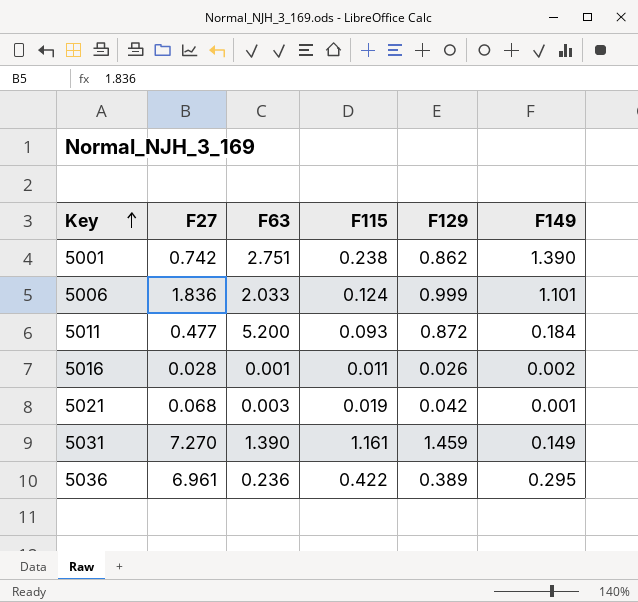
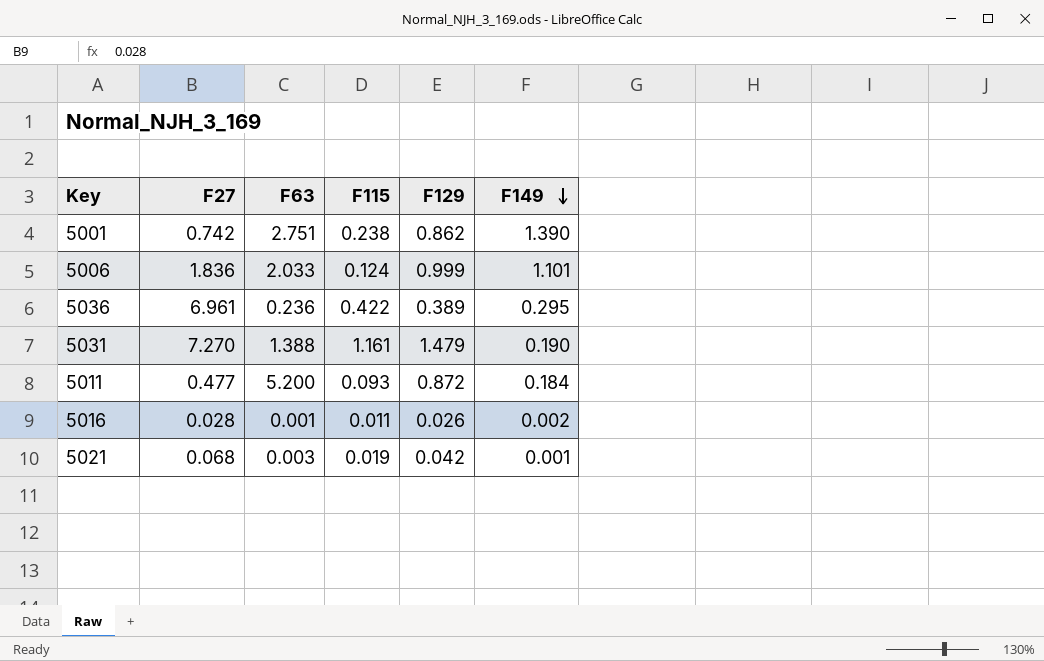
row order: Key ascending -> F149 descending
5031 | F63: 1.390 -> 1.388
5031 | F129: 1.459 -> 1.479
5031 | F149: 0.149 -> 0.190

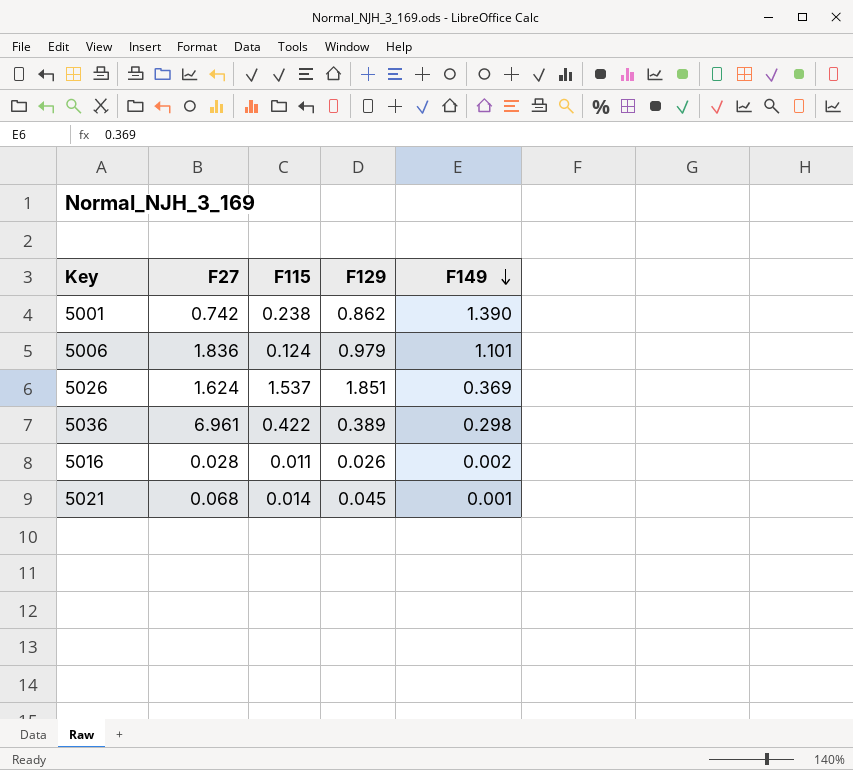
column F63 | position: 3 -> none
row 5031: 7.270 | 1.388 | 1.161 | 1.479 | 0.190 -> none
row 5011: 0.477 | 5.200 | 0.093 | 0.872 | 0.184 -> none
5006 | F129: 0.999 -> 0.979
row 5026: none -> 1.624 | 1.537 | 1.851 | 0.369
5036 | F149: 0.295 -> 0.298
5021 | F115: 0.019 -> 0.014
5021 | F129: 0.042 -> 0.045

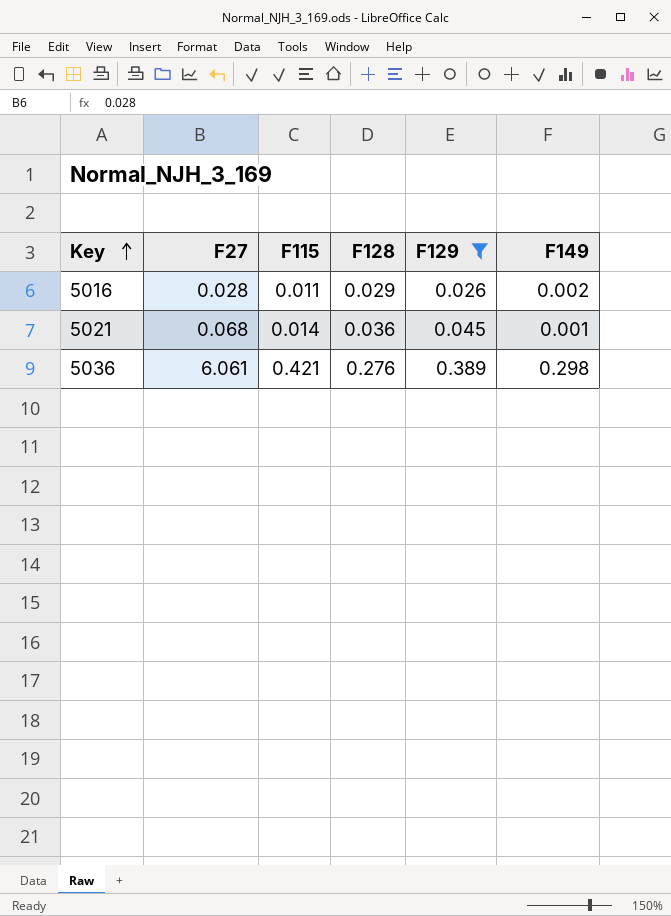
filter: none -> F129 <= 0.389
row order: F149 descending -> Key ascending
column F128 | position: none -> 4
5036 | F27: 6.961 -> 6.061
5036 | F115: 0.422 -> 0.421

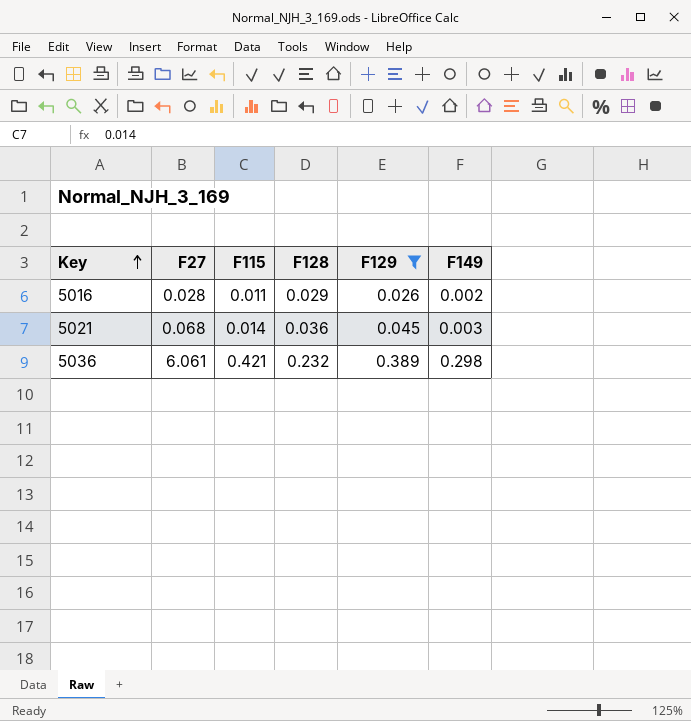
5021 | F149: 0.001 -> 0.003
5036 | F128: 0.276 -> 0.232

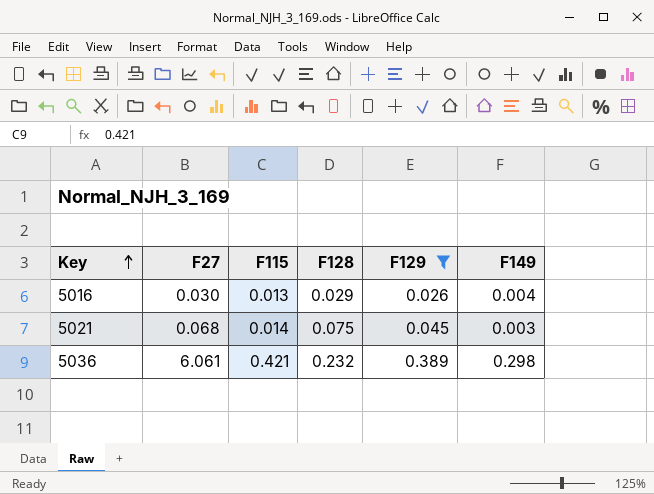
5016 | F27: 0.028 -> 0.030
5016 | F115: 0.011 -> 0.013
5016 | F149: 0.002 -> 0.004
5021 | F128: 0.036 -> 0.075

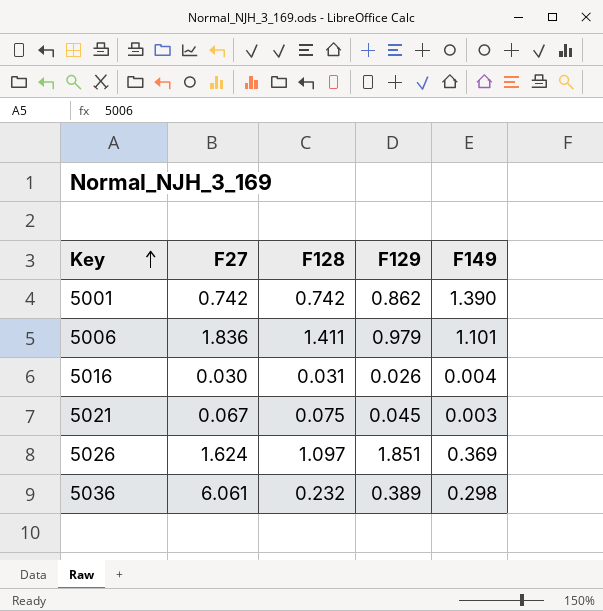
filter: F129 <= 0.389 -> none
column F115 | position: 3 -> none
5016 | F128: 0.029 -> 0.031
5021 | F27: 0.068 -> 0.067

